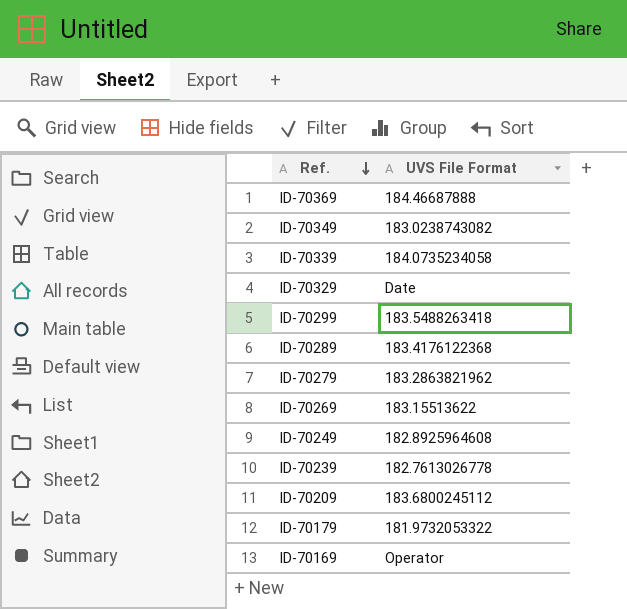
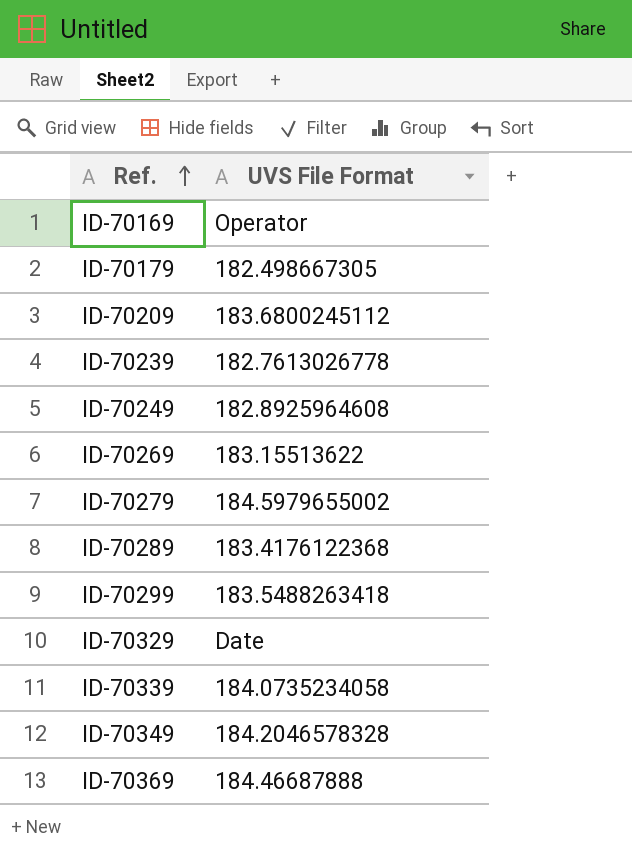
row order: Ref. descending -> Ref. ascending
ID-70179 | UVS File Format: 181.9732053322 -> 182.498667305
ID-70279 | UVS File Format: 183.2863821962 -> 184.5979655002
ID-70349 | UVS File Format: 183.0238743082 -> 184.2046578328

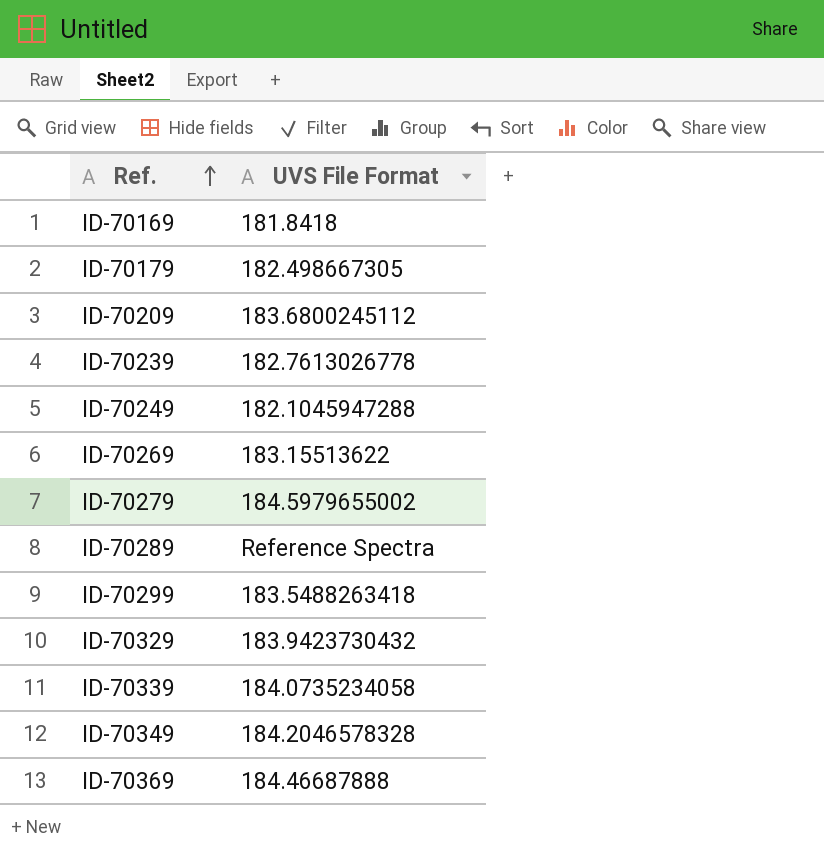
ID-70169 | UVS File Format: Operator -> 181.8418
ID-70249 | UVS File Format: 182.8925964608 -> 182.1045947288
ID-70289 | UVS File Format: 183.4176122368 -> Reference Spectra
ID-70329 | UVS File Format: Date -> 183.9423730432

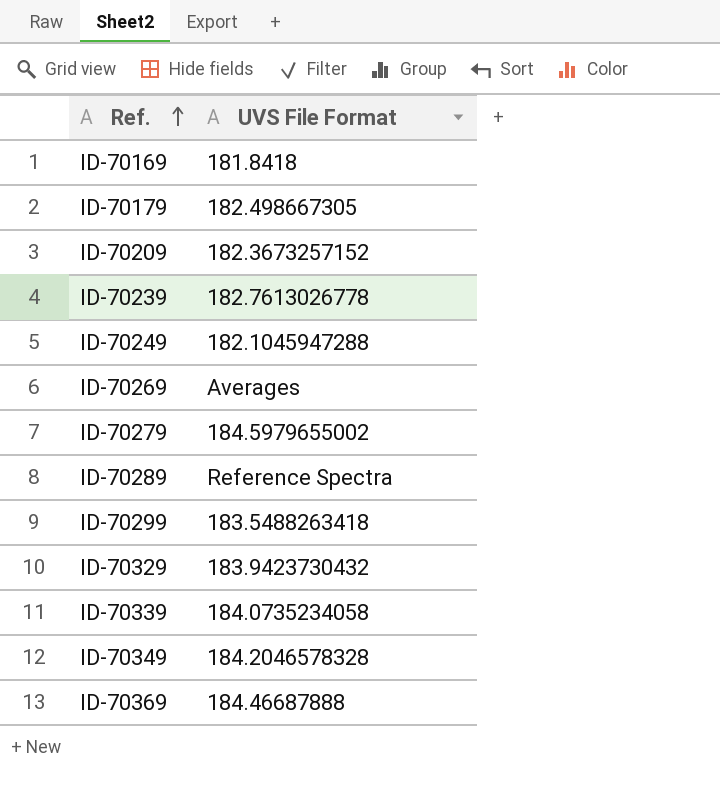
ID-70209 | UVS File Format: 183.6800245112 -> 182.3673257152
ID-70269 | UVS File Format: 183.15513622 -> Averages

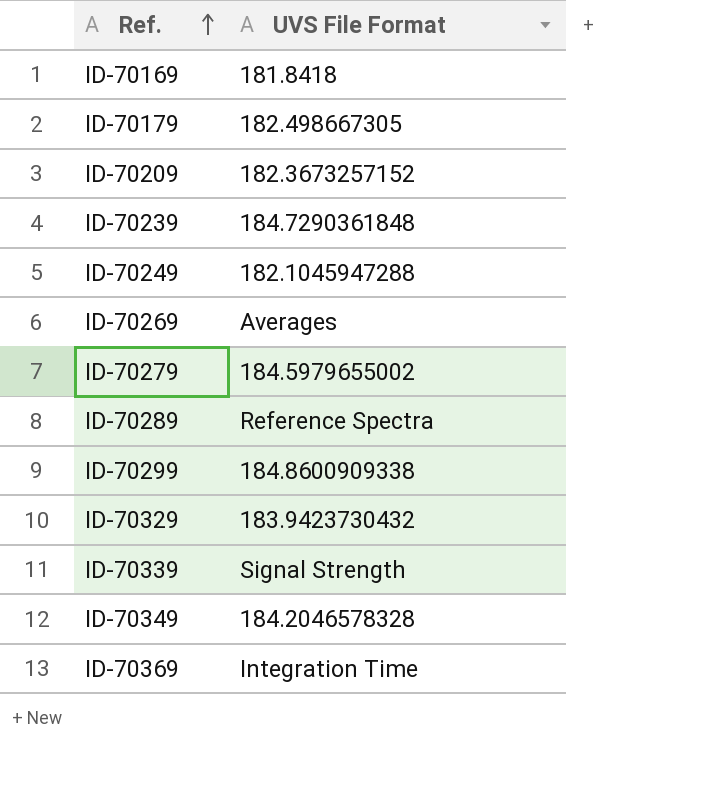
ID-70239 | UVS File Format: 182.7613026778 -> 184.7290361848
ID-70299 | UVS File Format: 183.5488263418 -> 184.8600909338
ID-70339 | UVS File Format: 184.0735234058 -> Signal Strength
ID-70369 | UVS File Format: 184.46687888 -> Integration Time

